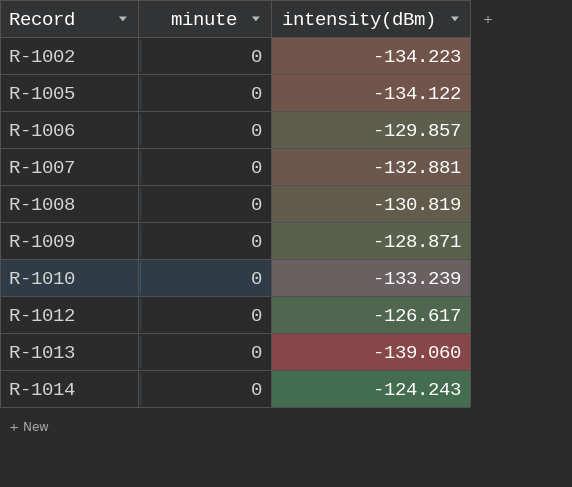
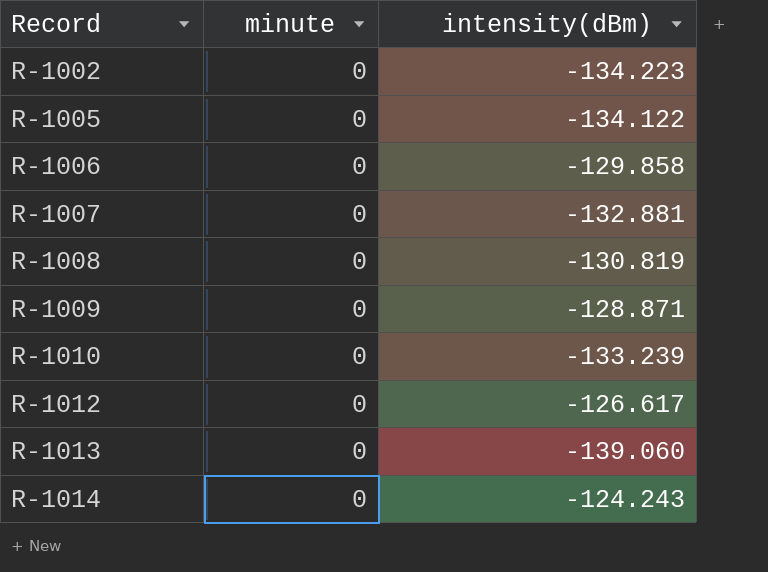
R-1006 | intensity(dBm): -129.857 -> -129.858

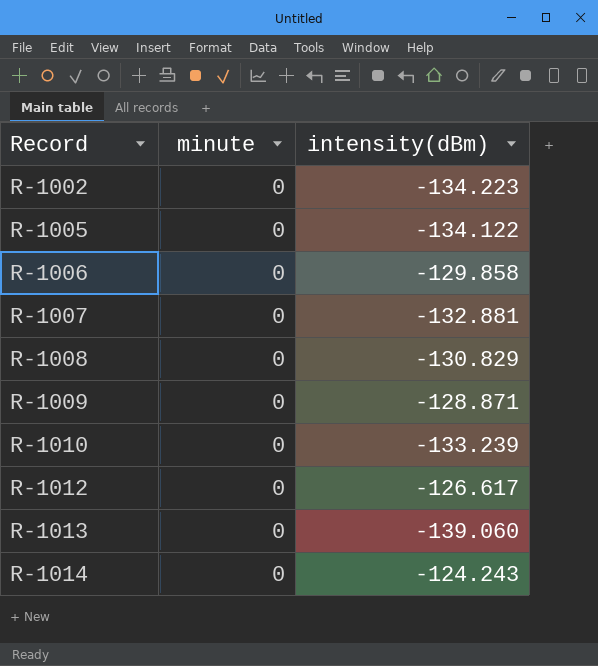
R-1008 | intensity(dBm): -130.819 -> -130.829

